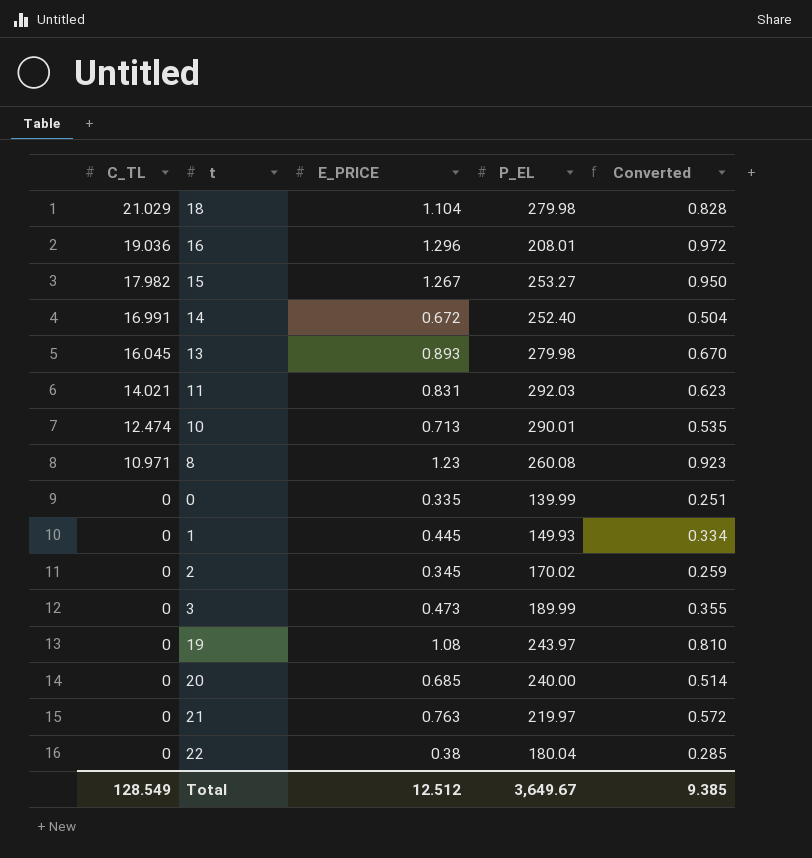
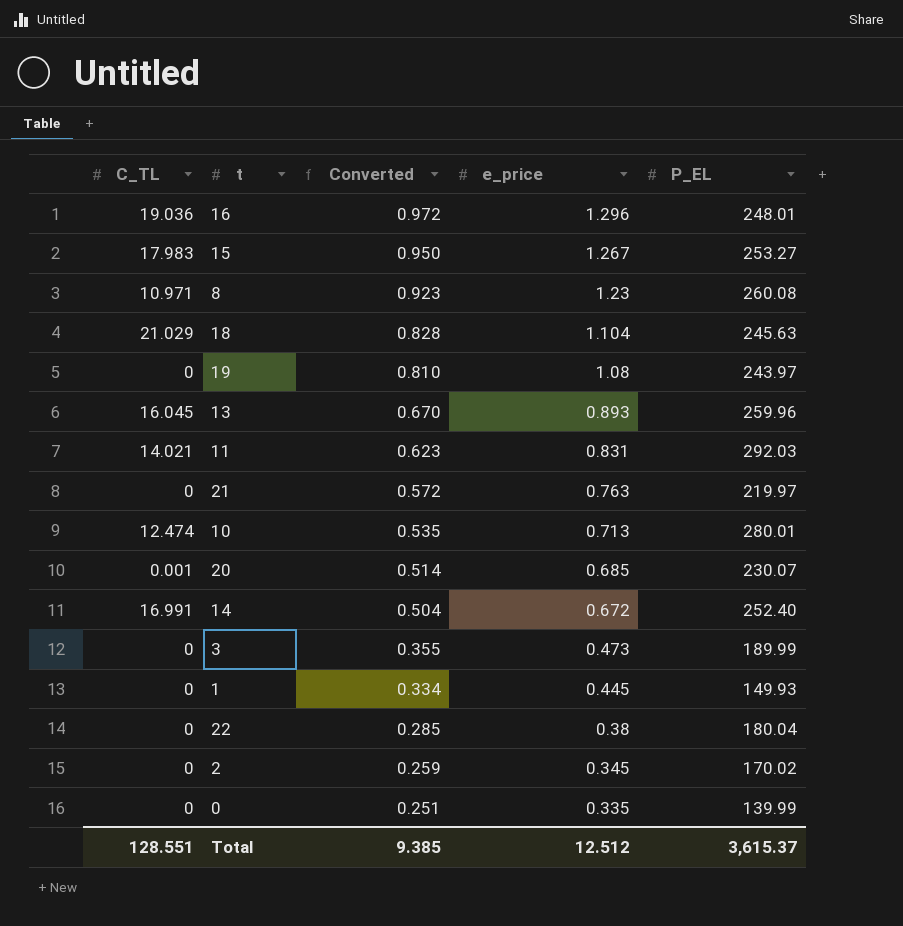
row order: C_TL descending -> Converted descending
column Converted | position: 5 -> 3
column name: E_PRICE -> e_price
16 | P_EL: 208.01 -> 248.01
15 | C_TL: 17.982 -> 17.983
18 | P_EL: 279.98 -> 245.63
13 | P_EL: 279.98 -> 259.96
10 | P_EL: 290.01 -> 280.01
20 | C_TL: 0 -> 0.001
20 | P_EL: 240.00 -> 230.07
Total | C_TL: 128.549 -> 128.551
Total | P_EL: 3,649.67 -> 3,615.37

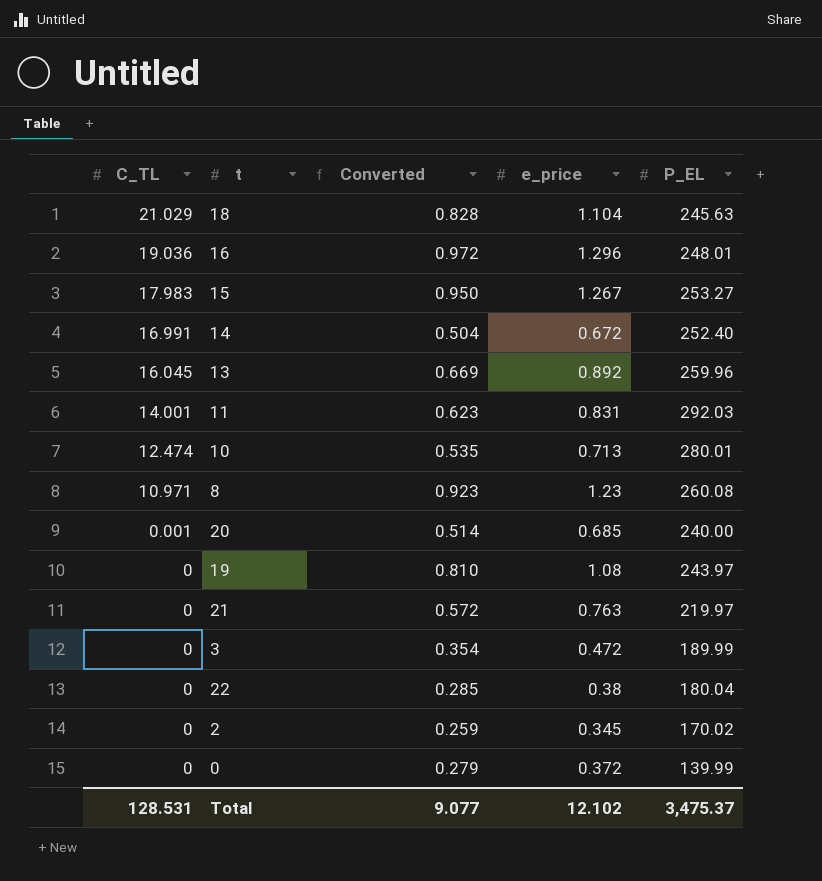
row order: Converted descending -> C_TL descending
row 1: 0 | 0.334 | 0.445 | 149.93 -> none
13 | Converted: 0.670 -> 0.669
13 | e_price: 0.893 -> 0.892
11 | C_TL: 14.021 -> 14.001
20 | P_EL: 230.07 -> 240.00
3 | Converted: 0.355 -> 0.354
3 | e_price: 0.473 -> 0.472
0 | Converted: 0.251 -> 0.279
0 | e_price: 0.335 -> 0.372
Total | C_TL: 128.551 -> 128.531
Total | Converted: 9.385 -> 9.077
Total | e_price: 12.512 -> 12.102
Total | P_EL: 3,615.37 -> 3,475.37

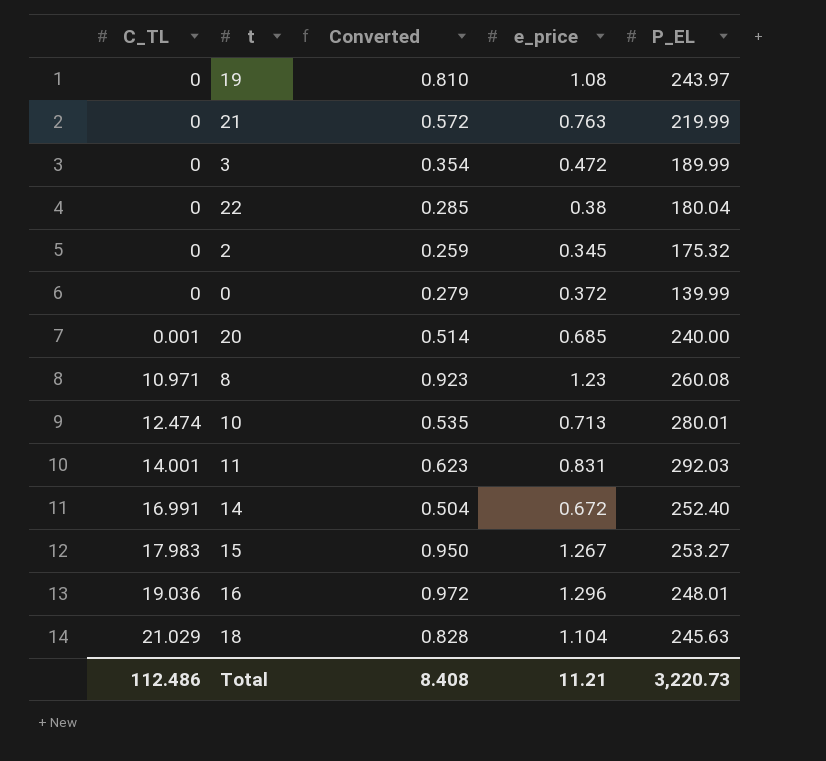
row order: C_TL descending -> C_TL ascending
row 13: 16.045 | 0.669 | 0.892 | 259.96 -> none
21 | P_EL: 219.97 -> 219.99
2 | P_EL: 170.02 -> 175.32
Total | C_TL: 128.531 -> 112.486
Total | Converted: 9.077 -> 8.408
Total | e_price: 12.102 -> 11.21
Total | P_EL: 3,475.37 -> 3,220.73

